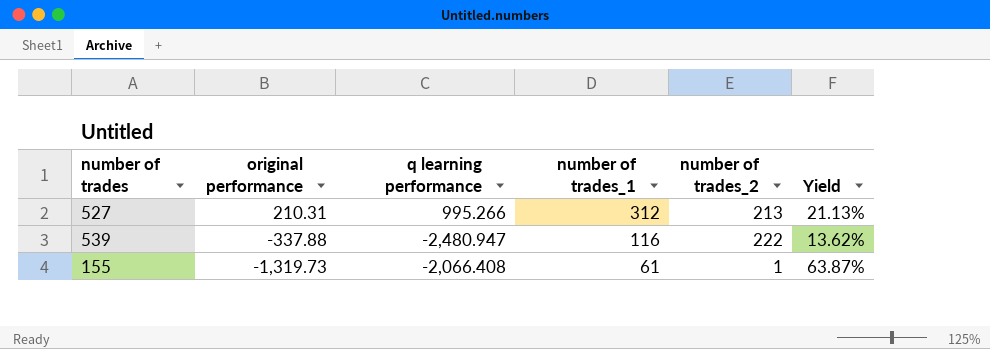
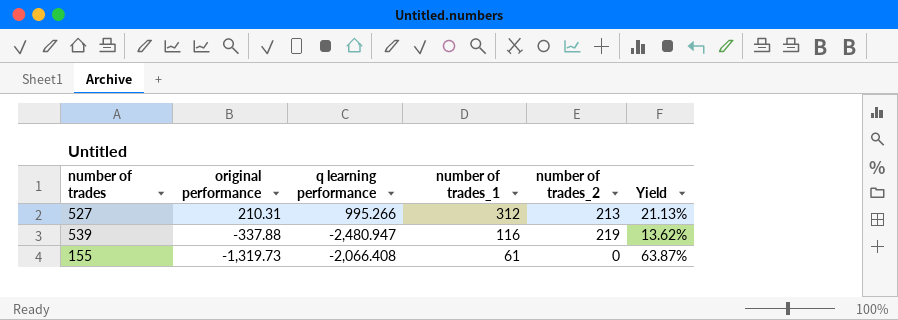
539 | number of trades_2: 222 -> 219
155 | number of trades_2: 1 -> 0

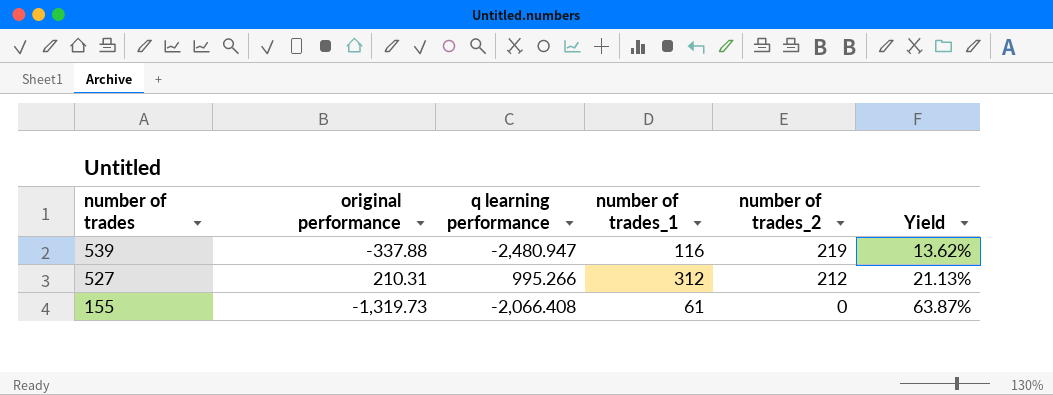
row order: original performance descending -> number of trades descending
527 | number of trades_2: 213 -> 212

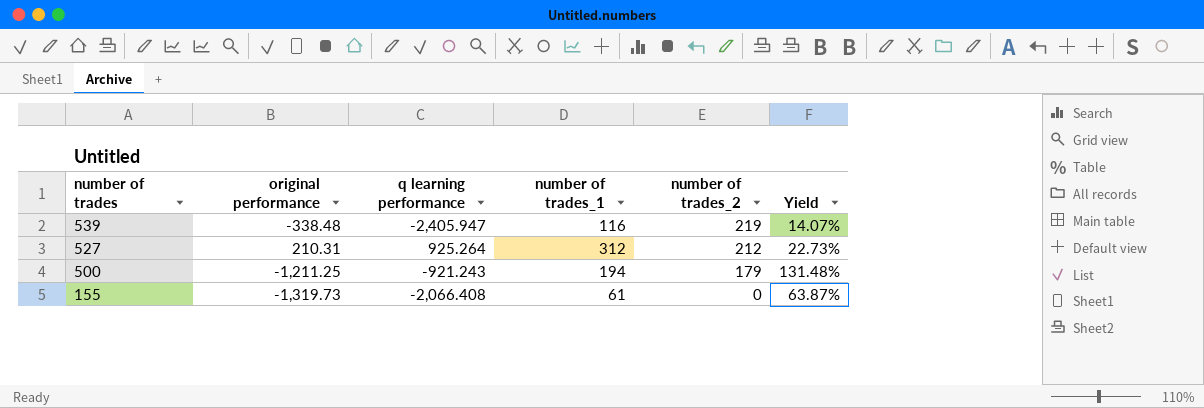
539 | original performance: -337.88 -> -338.48
539 | q learning performance: -2,480.947 -> -2,405.947
539 | Yield: 13.62% -> 14.07%
527 | q learning performance: 995.266 -> 925.264
527 | Yield: 21.13% -> 22.73%
row 500: none -> -1,211.25 | -921.243 | 194 | 179 | 131.48%

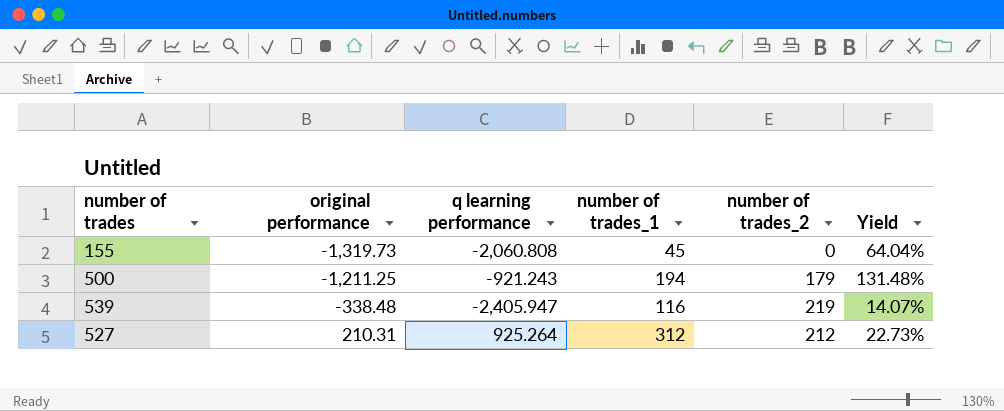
row order: number of trades descending -> original performance ascending
155 | q learning performance: -2,066.408 -> -2,060.808
155 | number of trades_1: 61 -> 45
155 | Yield: 63.87% -> 64.04%

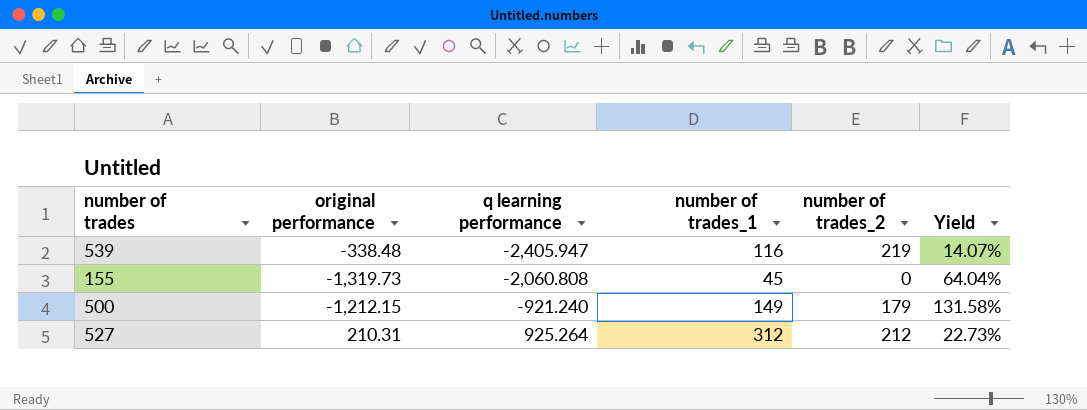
row order: original performance ascending -> q learning performance ascending
500 | original performance: -1,211.25 -> -1,212.15
500 | q learning performance: -921.243 -> -921.240
500 | number of trades_1: 194 -> 149
500 | Yield: 131.48% -> 131.58%

